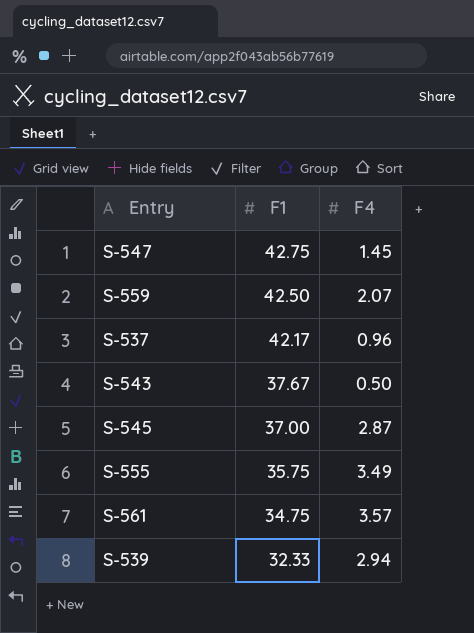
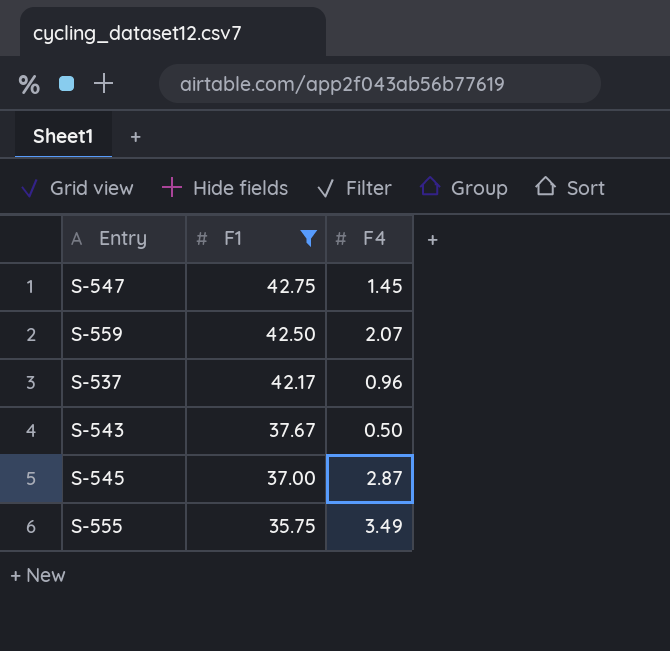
filter: none -> F1 >= 35.75

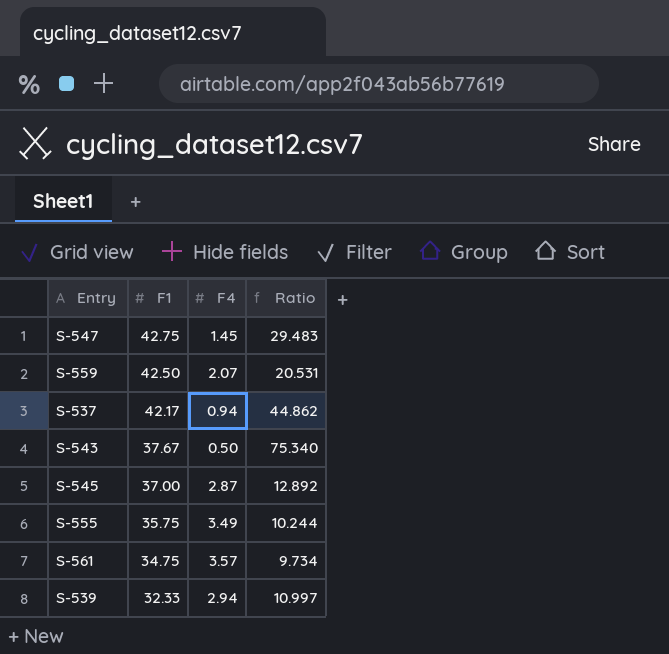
filter: F1 >= 35.75 -> none
column Ratio | formula: none -> [F1] / [F4]
S-537 | F4: 0.96 -> 0.94

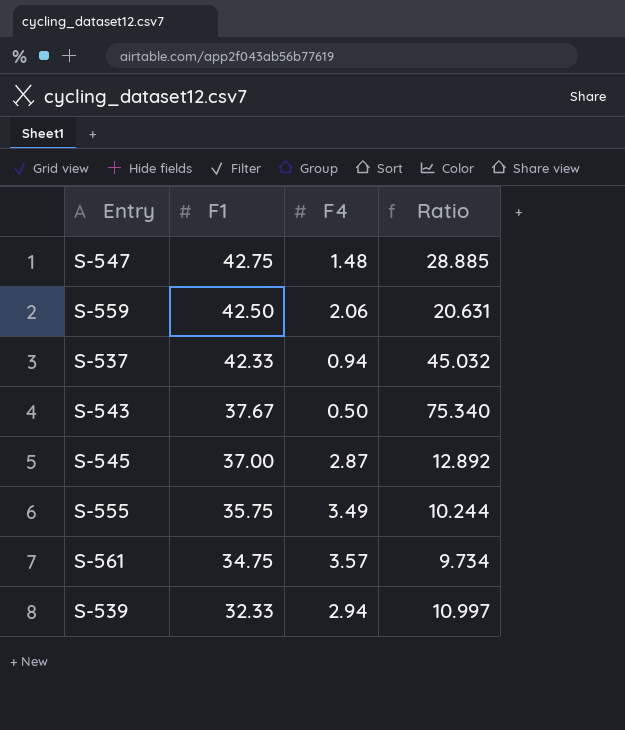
S-547 | F4: 1.45 -> 1.48
S-547 | Ratio: 29.483 -> 28.885
S-559 | F4: 2.07 -> 2.06
S-559 | Ratio: 20.531 -> 20.631
S-537 | F1: 42.17 -> 42.33
S-537 | Ratio: 44.862 -> 45.032

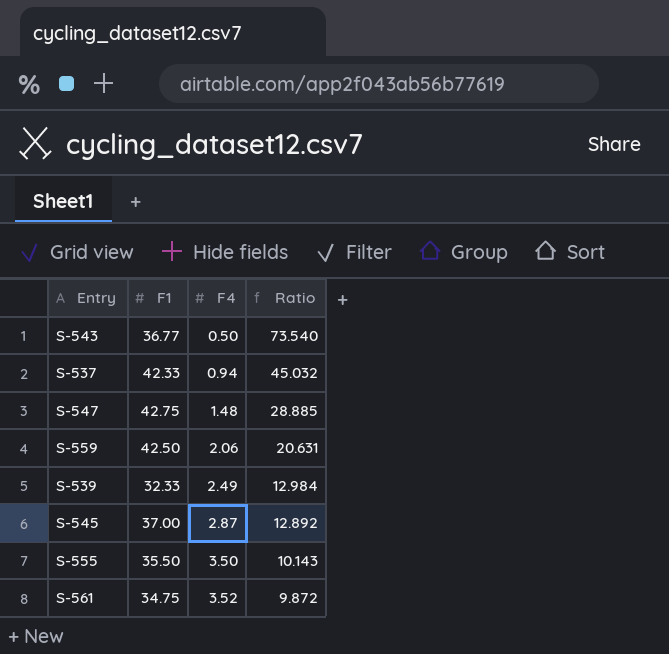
row order: F1 descending -> F4 ascending
S-543 | F1: 37.67 -> 36.77
S-543 | Ratio: 75.340 -> 73.540
S-539 | F4: 2.94 -> 2.49
S-539 | Ratio: 10.997 -> 12.984
S-555 | F1: 35.75 -> 35.50
S-555 | F4: 3.49 -> 3.50
S-555 | Ratio: 10.244 -> 10.143
S-561 | F4: 3.57 -> 3.52
S-561 | Ratio: 9.734 -> 9.872

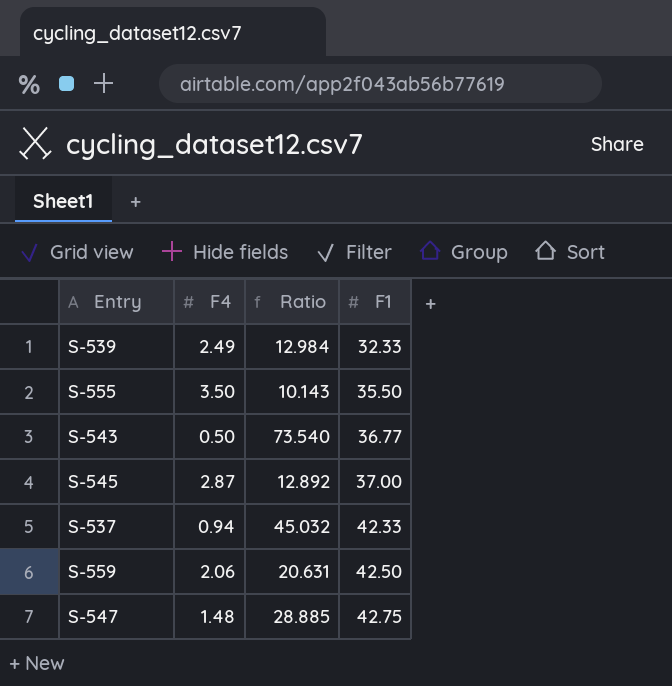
row order: F4 ascending -> F1 ascending
column F1 | position: 2 -> 4
row S-561: 34.75 | 3.52 | 9.872 -> none

